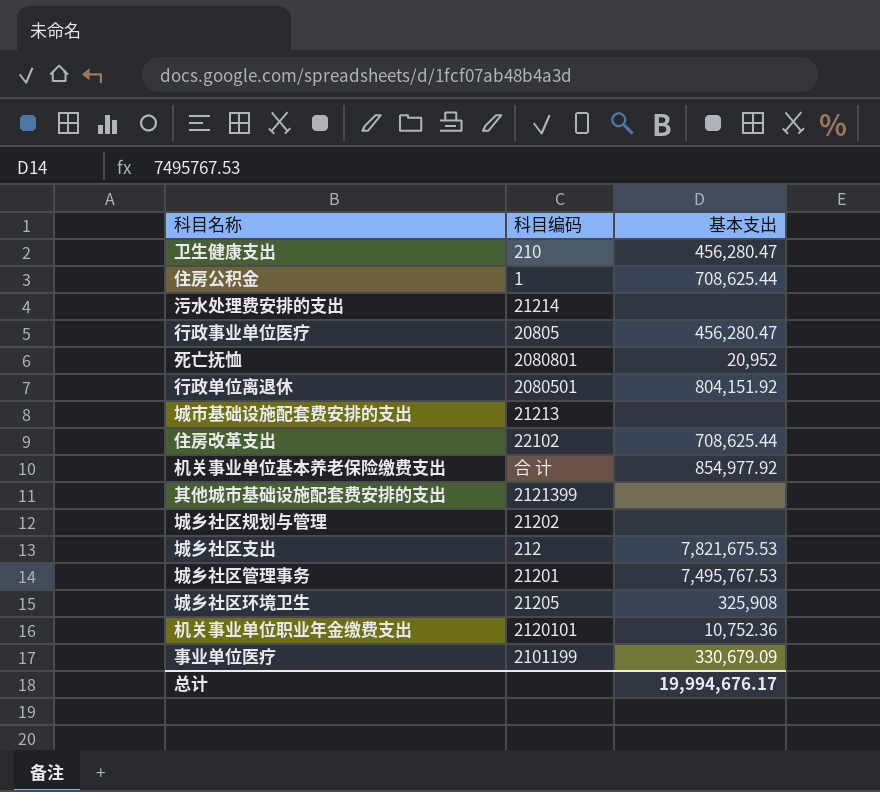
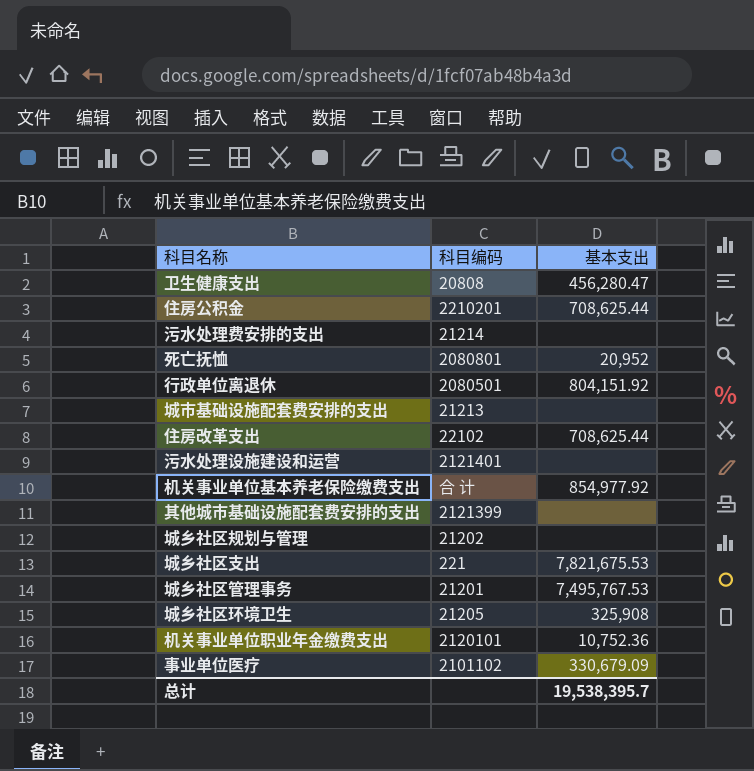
row 行政事业单位医疗: 20805 | 456,280.47 -> none
卫生健康支出 | 科目编码: 210 -> 20808
住房公积金 | 科目编码: 1 -> 2210201
row 污水处理设施建设和运营: none -> 2121401 | none
城乡社区支出 | 科目编码: 212 -> 221
事业单位医疗 | 科目编码: 2101199 -> 2101102
总计 | 基本支出: 19,994,676.17 -> 19,538,395.7

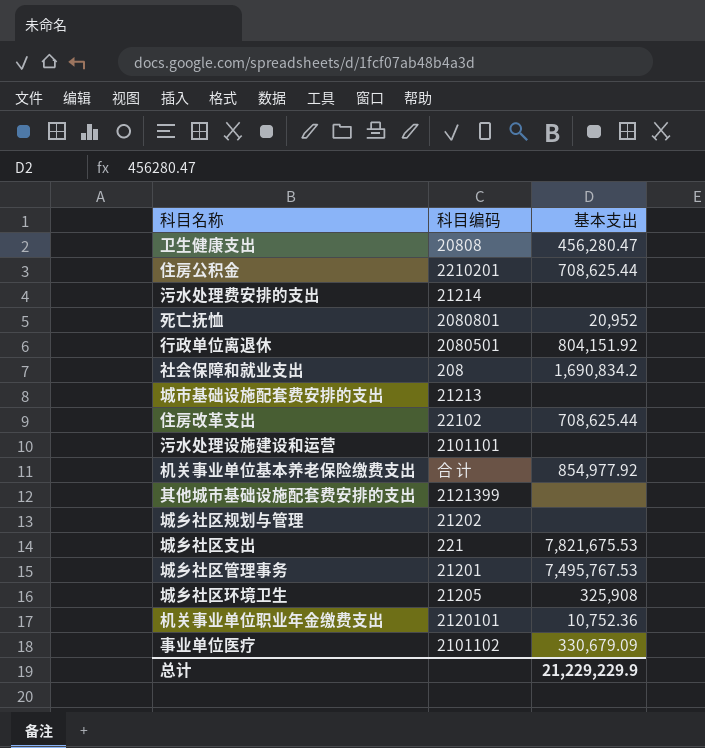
row 社会保障和就业支出: none -> 208 | 1,690,834.2
污水处理设施建设和运营 | 科目编码: 2121401 -> 2101101
总计 | 基本支出: 19,538,395.7 -> 21,229,229.9

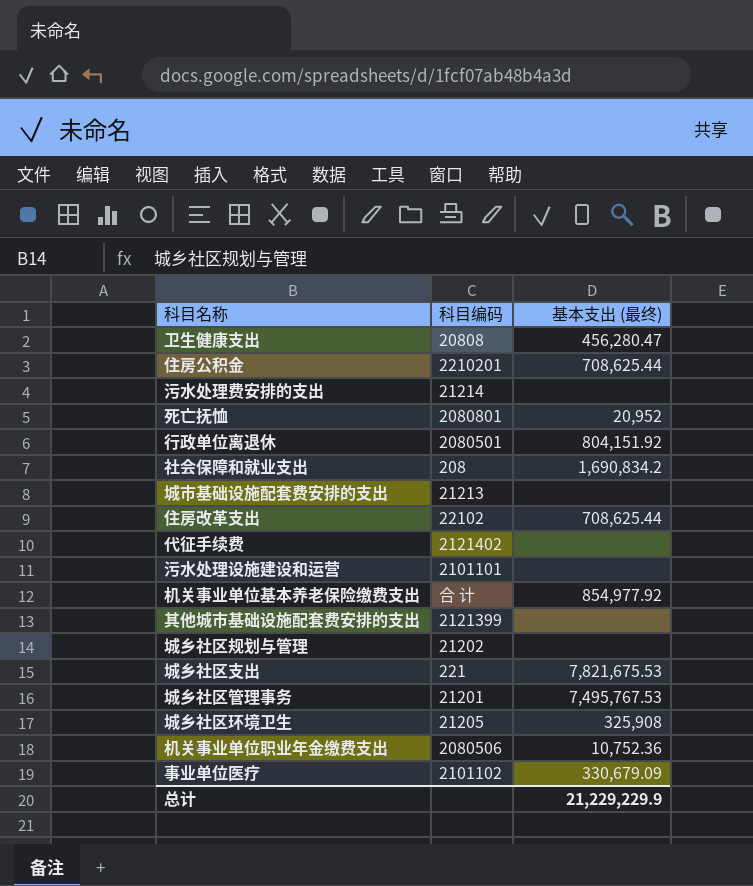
column name: 基本支出 -> 基本支出 (最终)
row 代征手续费: none -> 2121402 | none
机关事业单位职业年金缴费支出 | 科目编码: 2120101 -> 2080506

